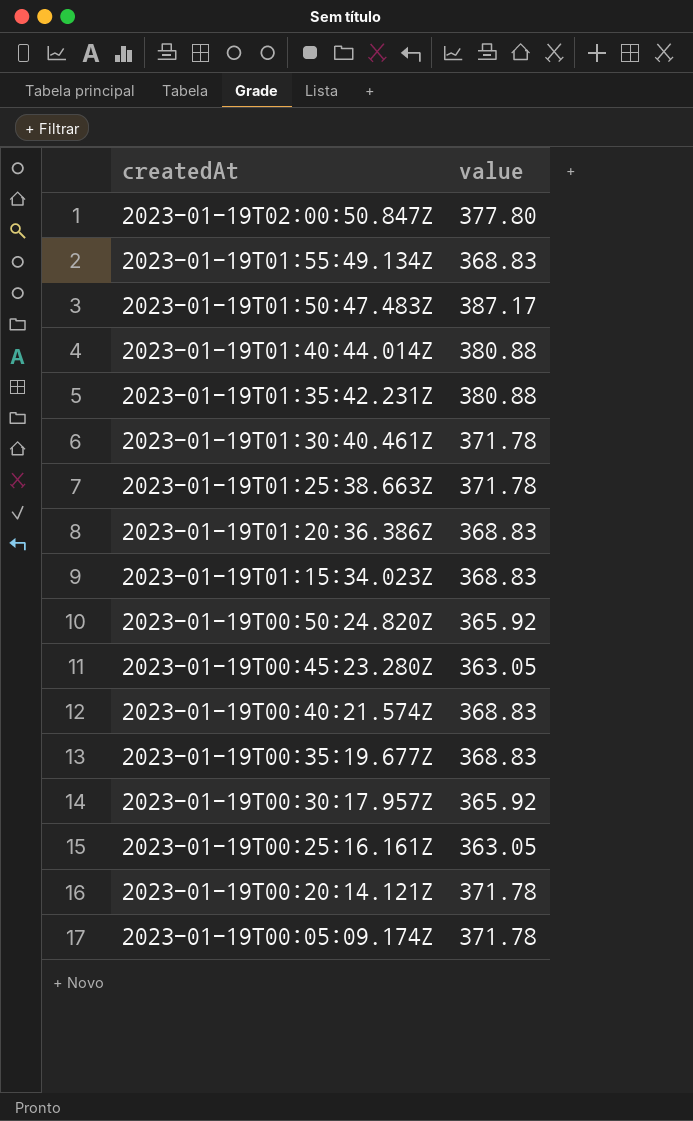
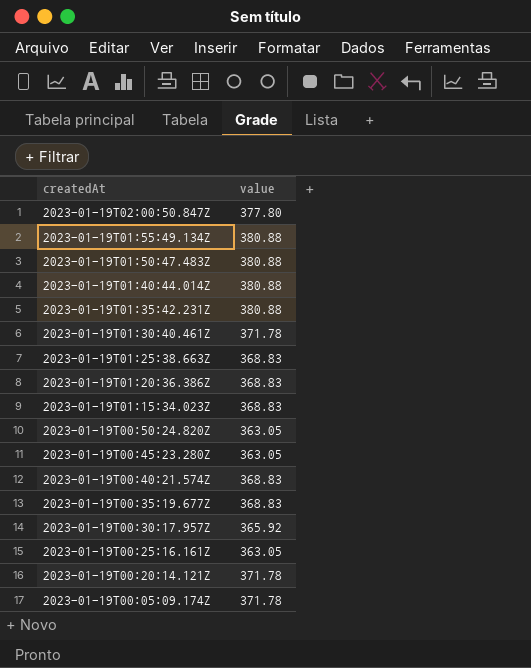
2023-01-19T01:55:49.134Z | value: 368.83 -> 380.88
2023-01-19T01:50:47.483Z | value: 387.17 -> 380.88
2023-01-19T01:25:38.663Z | value: 371.78 -> 368.83
2023-01-19T00:50:24.820Z | value: 365.92 -> 363.05

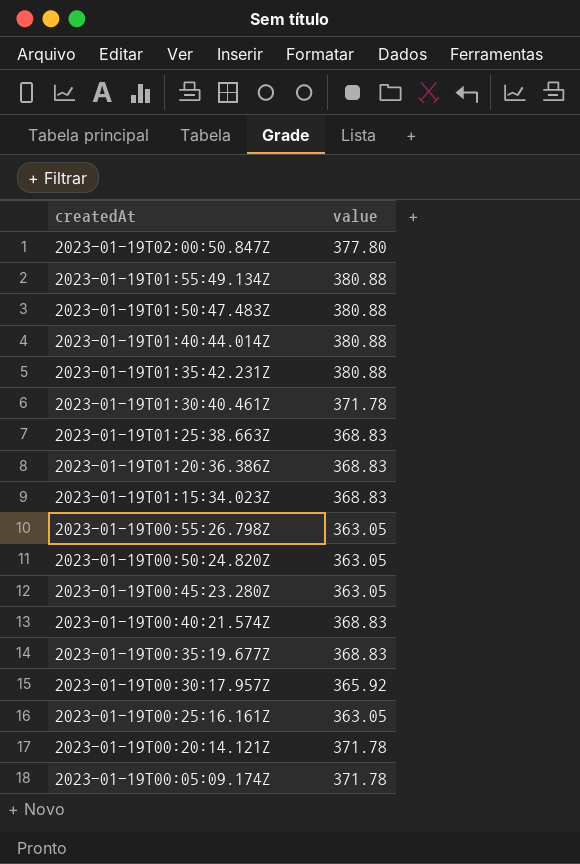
row 2023-01-19T00:55:26.798Z: none -> 363.05

